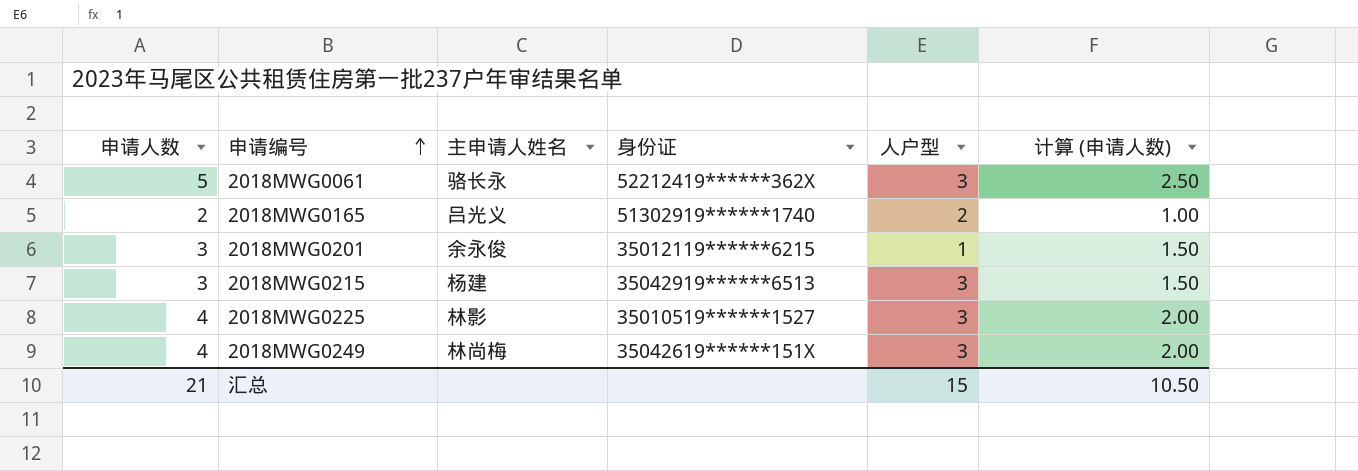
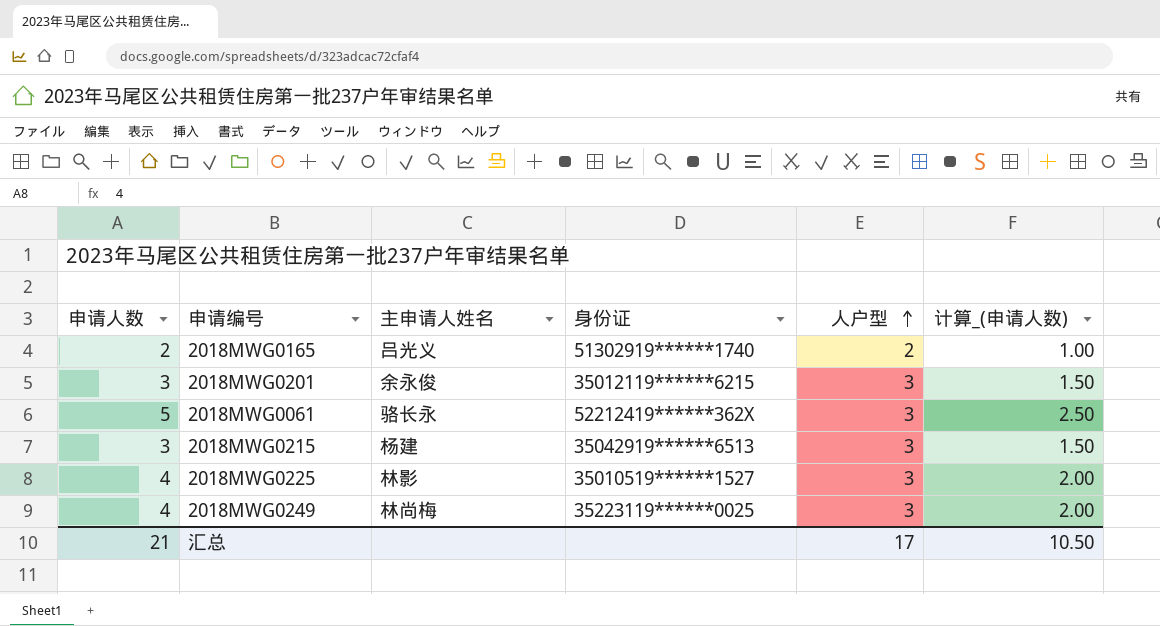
row order: 申请编号 ascending -> 人户型 ascending
column name: 计算 (申请人数) -> 计算_(申请人数)
2018MWG0201 | 人户型: 1 -> 3
2018MWG0249 | 身份证: 35042619******151X -> 35223119******0025
汇总 | 人户型: 15 -> 17

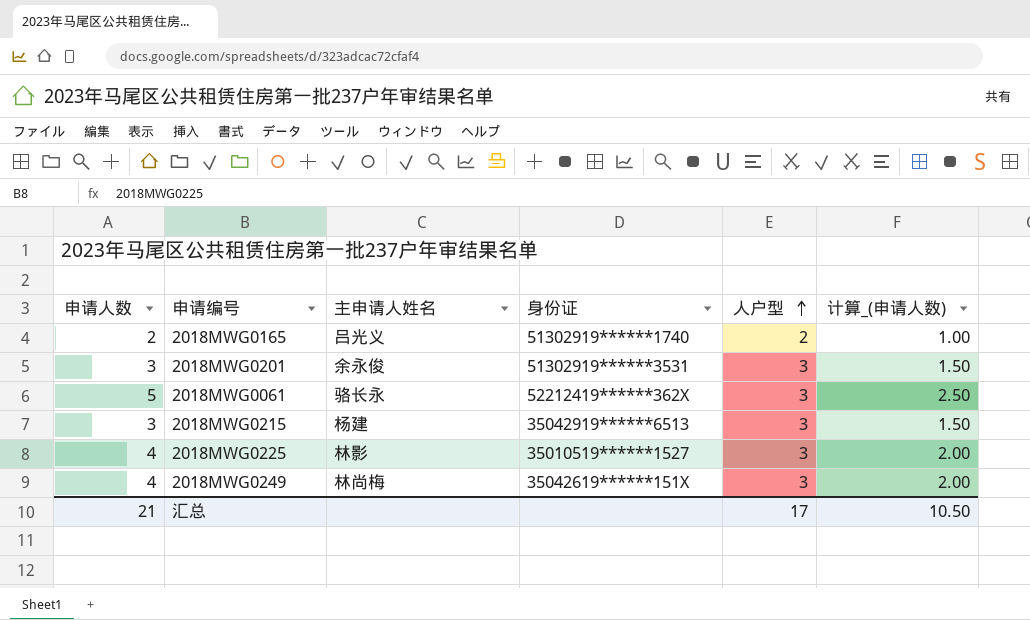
2018MWG0201 | 身份证: 35012119******6215 -> 51302919******3531
2018MWG0249 | 身份证: 35223119******0025 -> 35042619******151X

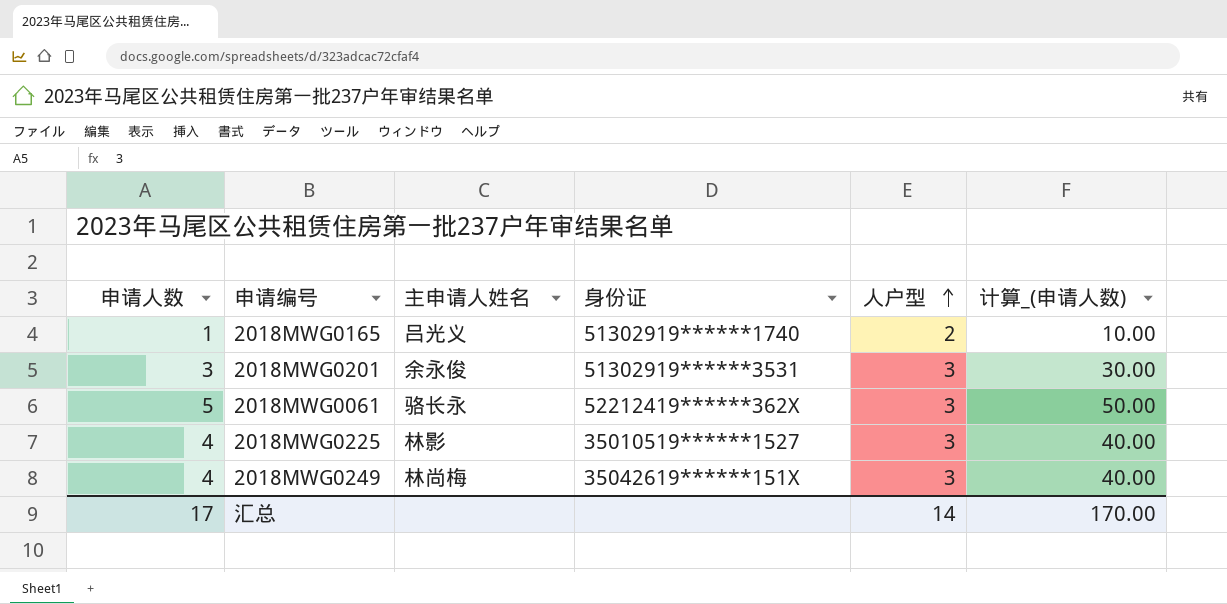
column 计算_(申请人数) | formula: [申请人数] * 0.5 -> [申请人数] * 10
row 2018MWG0215: 3 | 杨建 | 35042919******6513 | 3 | 1.50 -> none
2018MWG0165 | 申请人数: 2 -> 1
汇总 | 申请人数: 21 -> 17
汇总 | 人户型: 17 -> 14
汇总 | 计算_(申请人数): 10.50 -> 170.00

